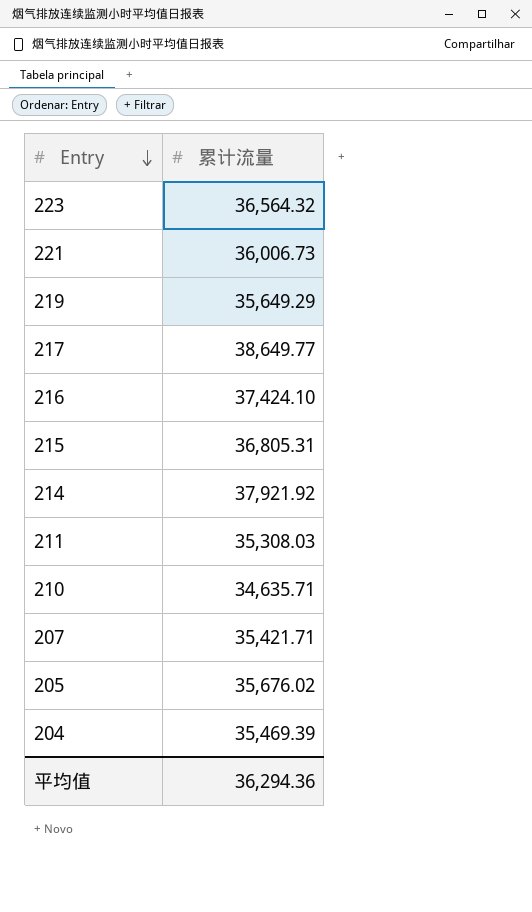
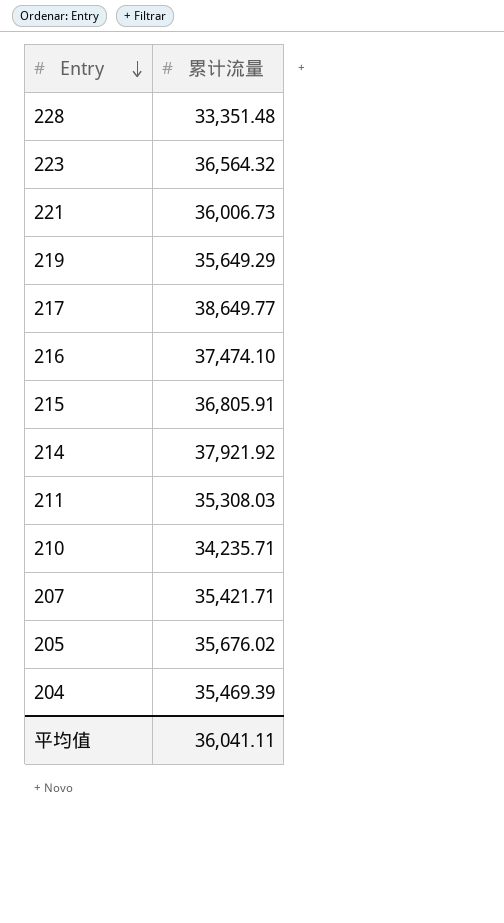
row 228: none -> 33,351.48
216 | 累计流量: 37,424.10 -> 37,474.10
215 | 累计流量: 36,805.31 -> 36,805.91
210 | 累计流量: 34,635.71 -> 34,235.71
平均值 | 累计流量: 36,294.36 -> 36,041.11

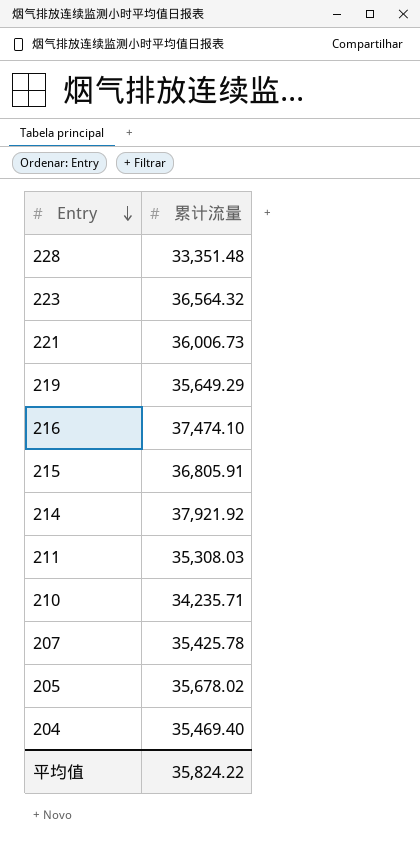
row 217: 38,649.77 -> none
207 | 累计流量: 35,421.71 -> 35,425.78
205 | 累计流量: 35,676.02 -> 35,678.02
204 | 累计流量: 35,469.39 -> 35,469.40
平均值 | 累计流量: 36,041.11 -> 35,824.22

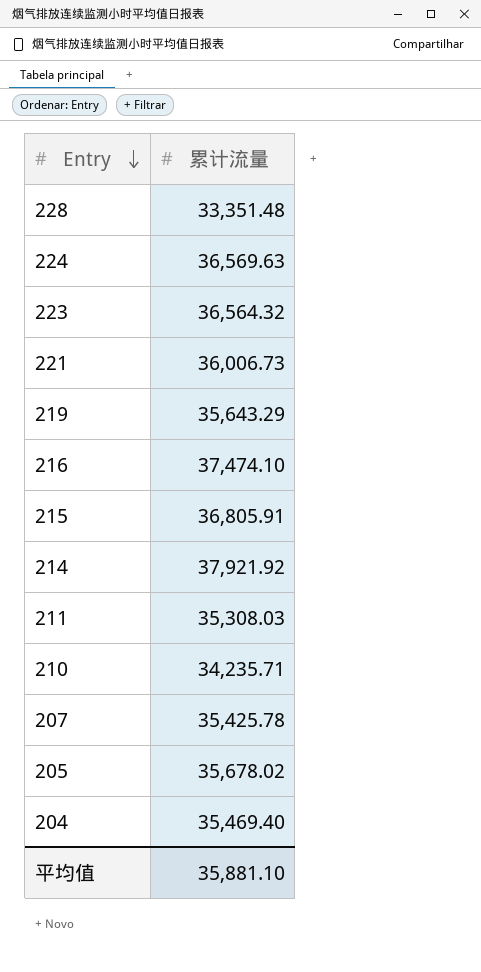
row 224: none -> 36,569.63
219 | 累计流量: 35,649.29 -> 35,643.29
平均值 | 累计流量: 35,824.22 -> 35,881.10

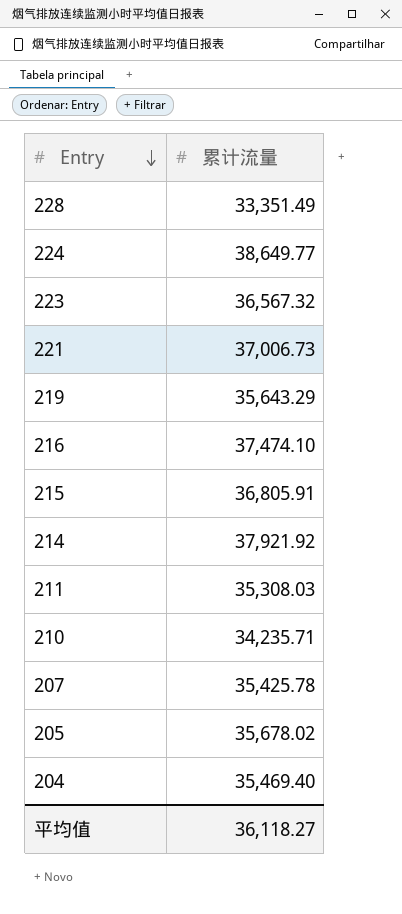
228 | 累计流量: 33,351.48 -> 33,351.49
224 | 累计流量: 36,569.63 -> 38,649.77
223 | 累计流量: 36,564.32 -> 36,567.32
221 | 累计流量: 36,006.73 -> 37,006.73
平均值 | 累计流量: 35,881.10 -> 36,118.27

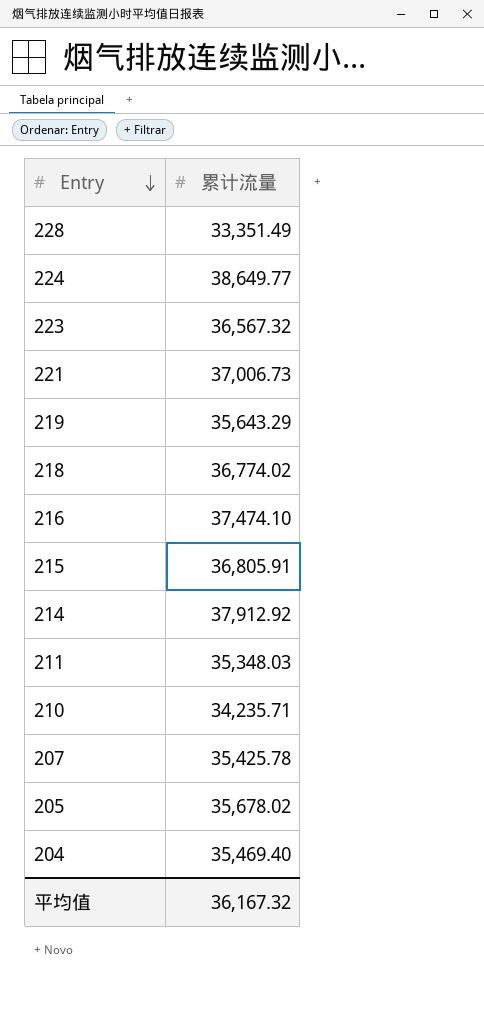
row 218: none -> 36,774.02
214 | 累计流量: 37,921.92 -> 37,912.92
211 | 累计流量: 35,308.03 -> 35,348.03
平均值 | 累计流量: 36,118.27 -> 36,167.32

